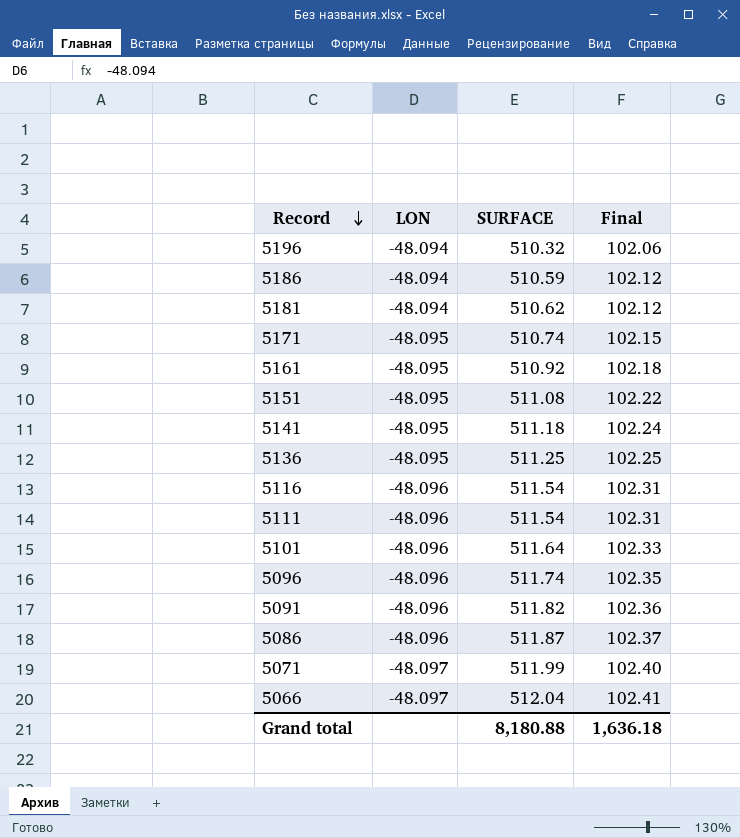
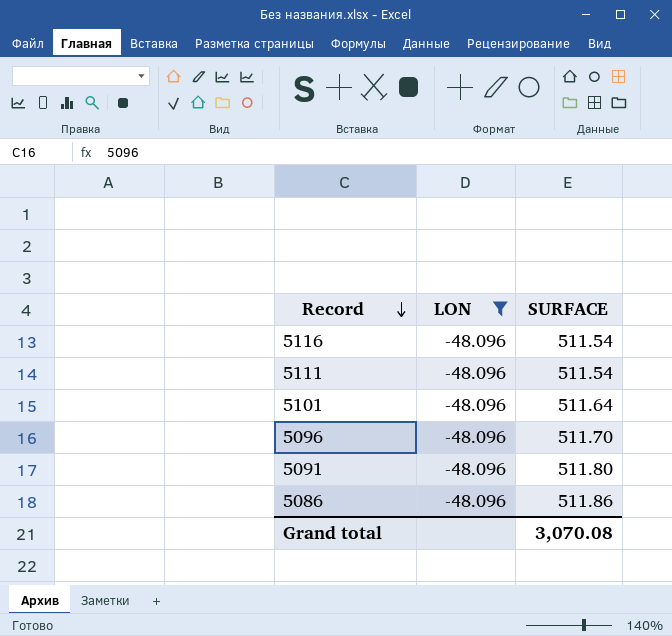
filter: none -> LON = -48.096
column Final | formula: [SURFACE] * 0.2 -> none
5096 | SURFACE: 511.74 -> 511.70
5091 | SURFACE: 511.82 -> 511.80
5086 | SURFACE: 511.87 -> 511.86
Grand total | SURFACE: 8,180.88 -> 3,070.08

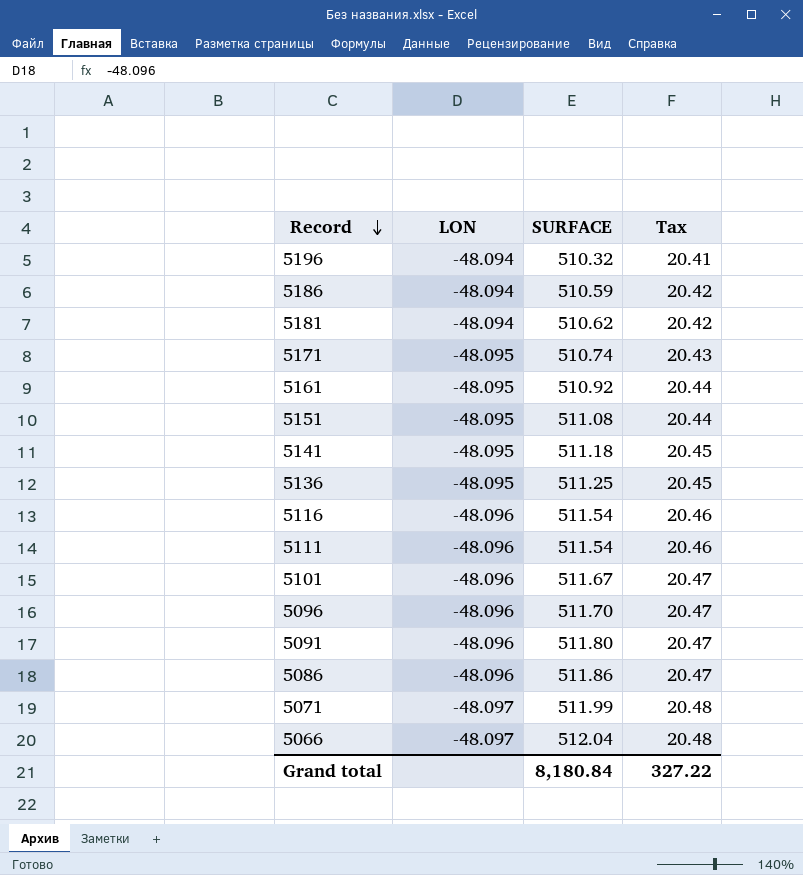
filter: LON = -48.096 -> none
column Tax | formula: none -> [SURFACE] * 0.04
5101 | SURFACE: 511.64 -> 511.67
Grand total | SURFACE: 3,070.08 -> 8,180.84

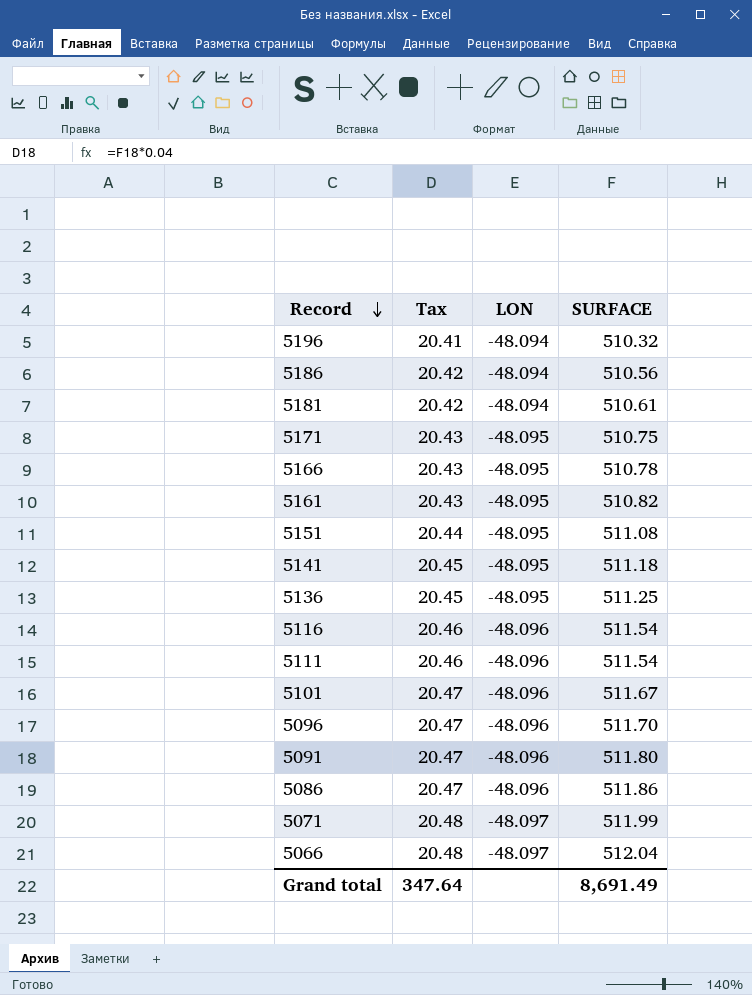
column Tax | position: 4 -> 2
5186 | SURFACE: 510.59 -> 510.56
5181 | SURFACE: 510.62 -> 510.61
5171 | SURFACE: 510.74 -> 510.75
row 5166: none -> 20.43 | -48.095 | 510.78
5161 | Tax: 20.44 -> 20.43
5161 | SURFACE: 510.92 -> 510.82
Grand total | Tax: 327.22 -> 347.64
Grand total | SURFACE: 8,180.84 -> 8,691.49

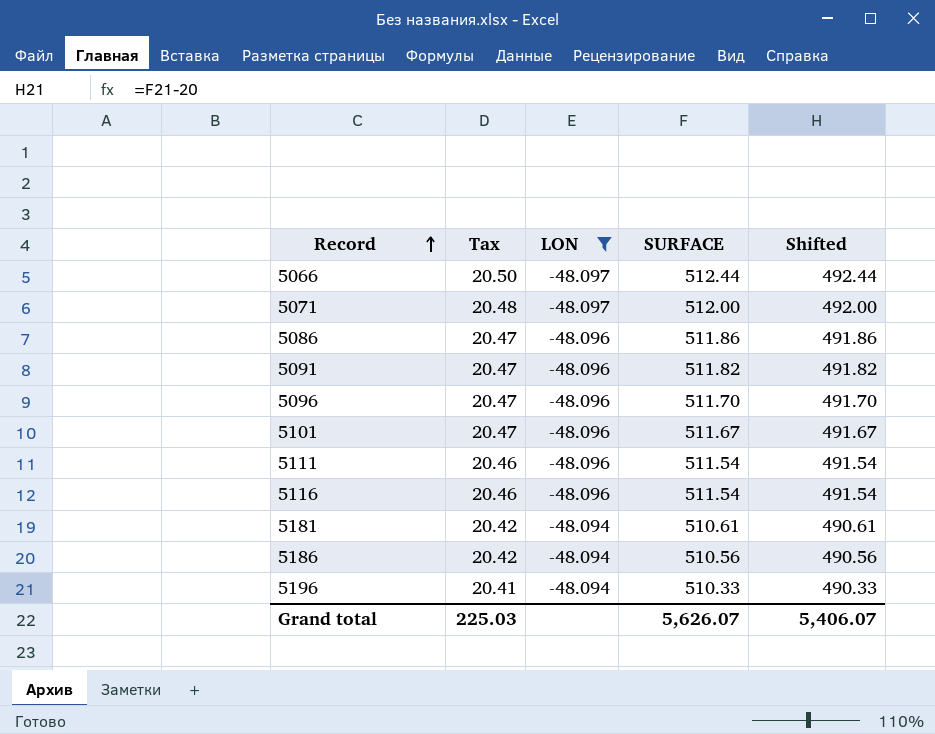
filter: none -> LON != -48.095
row order: Record descending -> Record ascending
column Shifted | formula: none -> [SURFACE] - 20
5066 | Tax: 20.48 -> 20.50
5066 | SURFACE: 512.04 -> 512.44
5071 | SURFACE: 511.99 -> 512.00
5091 | SURFACE: 511.80 -> 511.82
5196 | SURFACE: 510.32 -> 510.33
Grand total | Tax: 347.64 -> 225.03
Grand total | SURFACE: 8,691.49 -> 5,626.07

